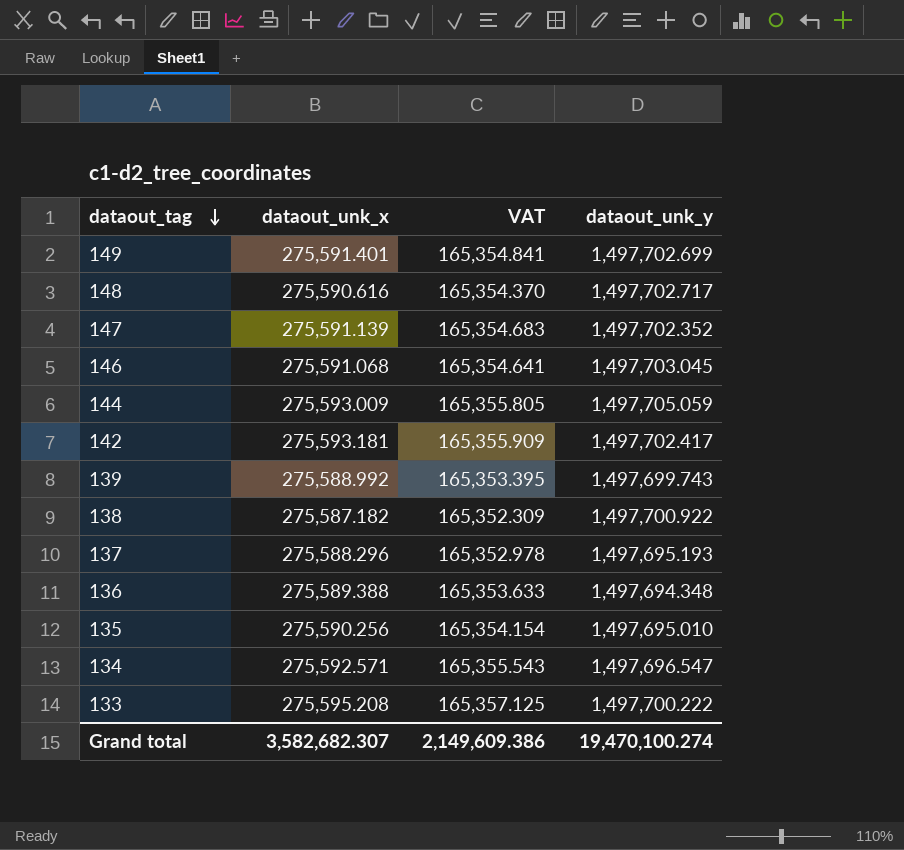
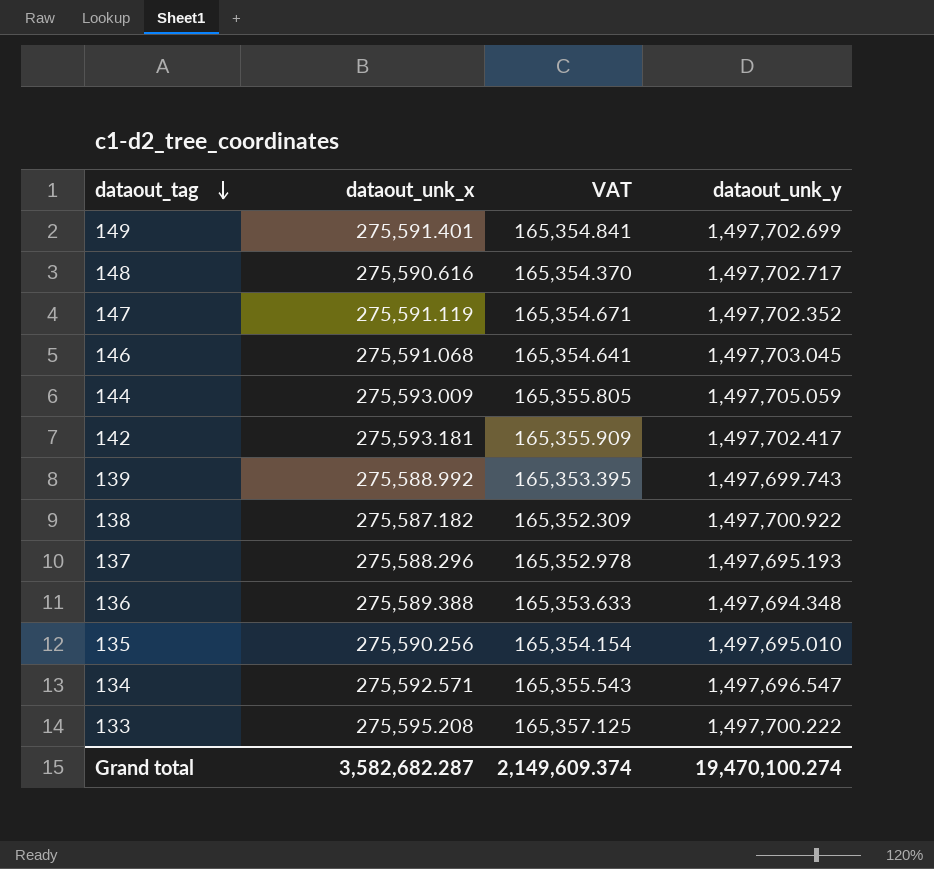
147 | dataout_unk_x: 275,591.139 -> 275,591.119
147 | VAT: 165,354.683 -> 165,354.671
Grand total | dataout_unk_x: 3,582,682.307 -> 3,582,682.287
Grand total | VAT: 2,149,609.386 -> 2,149,609.374

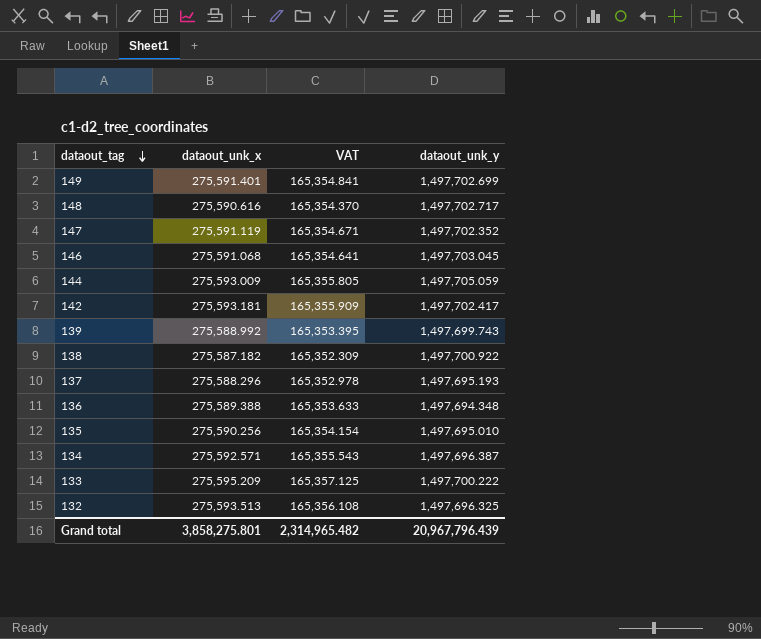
134 | dataout_unk_y: 1,497,696.547 -> 1,497,696.387
133 | dataout_unk_x: 275,595.208 -> 275,595.209
row 132: none -> 275,593.513 | 165,356.108 | 1,497,696.325
Grand total | dataout_unk_x: 3,582,682.287 -> 3,858,275.801
Grand total | VAT: 2,149,609.374 -> 2,314,965.482
Grand total | dataout_unk_y: 19,470,100.274 -> 20,967,796.439

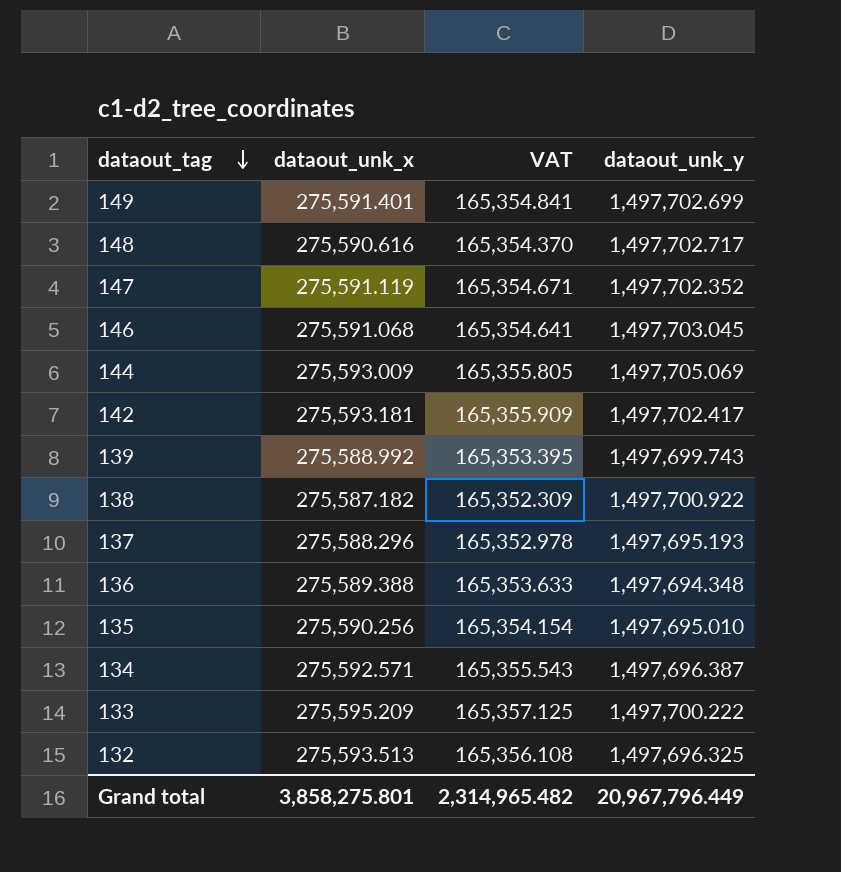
144 | dataout_unk_y: 1,497,705.059 -> 1,497,705.069
Grand total | dataout_unk_y: 20,967,796.439 -> 20,967,796.449

